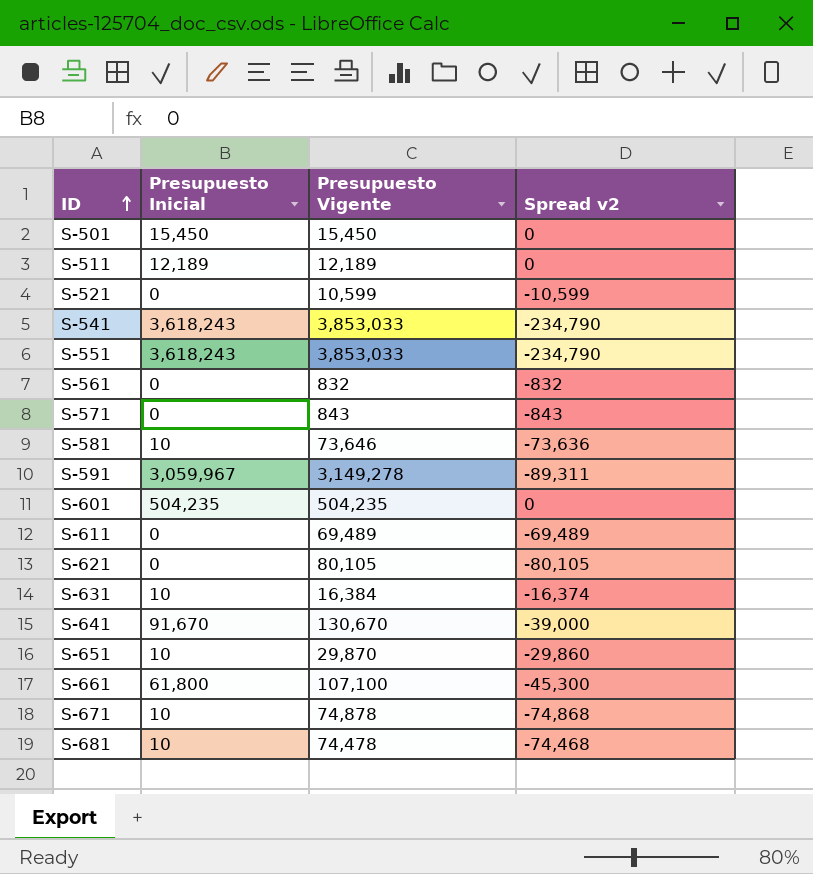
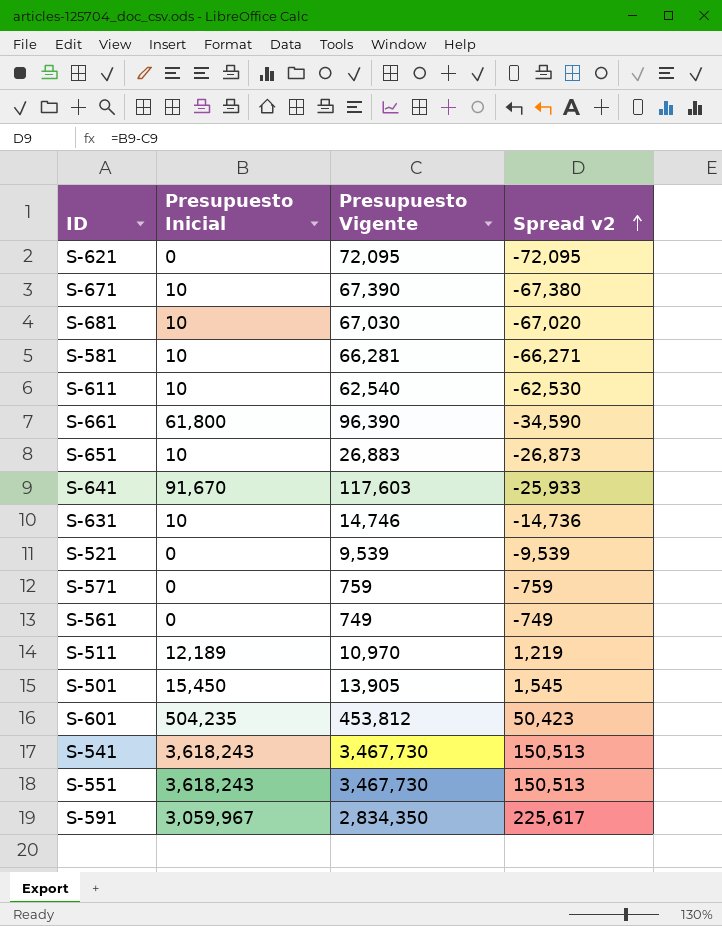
row order: ID ascending -> Spread v2 ascending
S-621 | Presupuesto Vigente: 80,105 -> 72,095
S-621 | Spread v2: -80,105 -> -72,095
S-671 | Presupuesto Vigente: 74,878 -> 67,390
S-671 | Spread v2: -74,868 -> -67,380
S-681 | Presupuesto Vigente: 74,478 -> 67,030
S-681 | Spread v2: -74,468 -> -67,020
S-581 | Presupuesto Vigente: 73,646 -> 66,281
S-581 | Spread v2: -73,636 -> -66,271
S-611 | Presupuesto Inicial: 0 -> 10
S-611 | Presupuesto Vigente: 69,489 -> 62,540
S-611 | Spread v2: -69,489 -> -62,530
S-661 | Presupuesto Vigente: 107,100 -> 96,390
S-661 | Spread v2: -45,300 -> -34,590
S-651 | Presupuesto Vigente: 29,870 -> 26,883
S-651 | Spread v2: -29,860 -> -26,873
S-641 | Presupuesto Vigente: 130,670 -> 117,603
S-641 | Spread v2: -39,000 -> -25,933
S-631 | Presupuesto Vigente: 16,384 -> 14,746
S-631 | Spread v2: -16,374 -> -14,736
S-521 | Presupuesto Vigente: 10,599 -> 9,539
S-521 | Spread v2: -10,599 -> -9,539
S-571 | Presupuesto Vigente: 843 -> 759
S-571 | Spread v2: -843 -> -759
S-561 | Presupuesto Vigente: 832 -> 749
S-561 | Spread v2: -832 -> -749
S-511 | Presupuesto Vigente: 12,189 -> 10,970
S-511 | Spread v2: 0 -> 1,219
S-501 | Presupuesto Vigente: 15,450 -> 13,905
S-501 | Spread v2: 0 -> 1,545
S-601 | Presupuesto Vigente: 504,235 -> 453,812
S-601 | Spread v2: 0 -> 50,423
S-541 | Presupuesto Vigente: 3,853,033 -> 3,467,730
S-541 | Spread v2: -234,790 -> 150,513
S-551 | Presupuesto Vigente: 3,853,033 -> 3,467,730
S-551 | Spread v2: -234,790 -> 150,513
S-591 | Presupuesto Vigente: 3,149,278 -> 2,834,350
S-591 | Spread v2: -89,311 -> 225,617

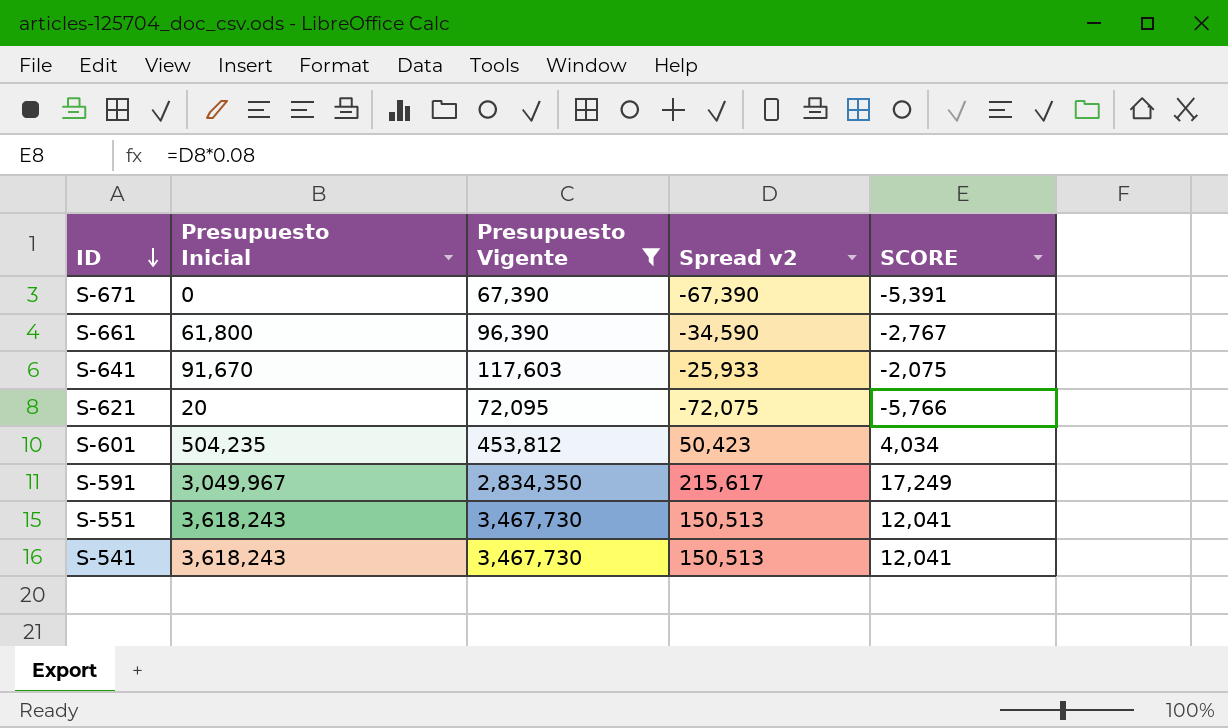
filter: none -> Presupuesto Vigente >= 67,390
row order: Spread v2 ascending -> ID descending
column SCORE | formula: none -> [Spread v2] * 0.08
S-671 | Presupuesto Inicial: 10 -> 0
S-671 | Spread v2: -67,380 -> -67,390
S-621 | Presupuesto Inicial: 0 -> 20
S-621 | Spread v2: -72,095 -> -72,075
S-591 | Presupuesto Inicial: 3,059,967 -> 3,049,967
S-591 | Spread v2: 225,617 -> 215,617

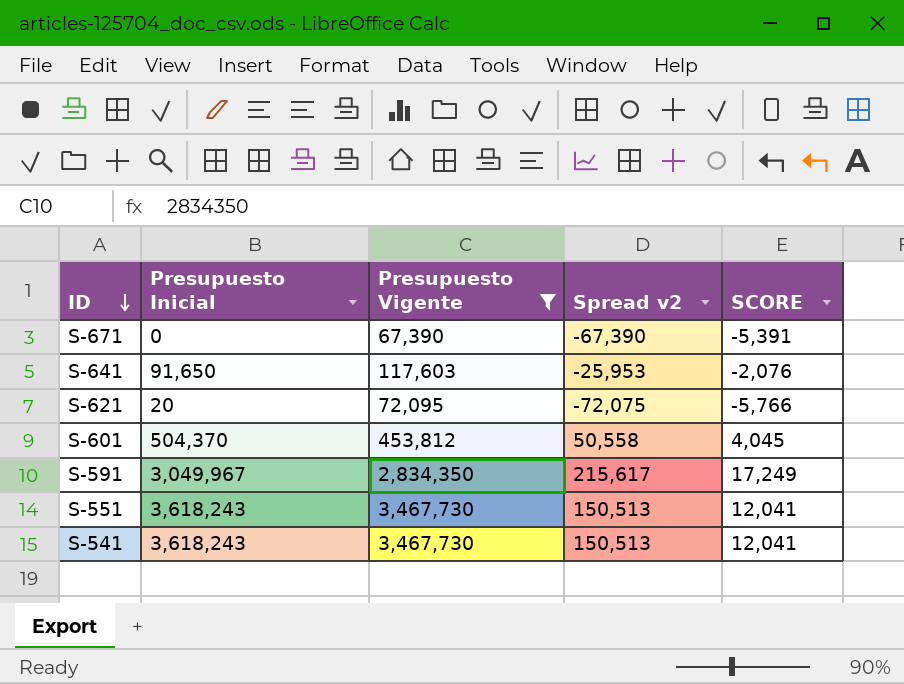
row S-661: 61,800 | 96,390 | -34,590 | -2,767 -> none
S-641 | Presupuesto Inicial: 91,670 -> 91,650
S-641 | Spread v2: -25,933 -> -25,953
S-641 | SCORE: -2,075 -> -2,076
S-601 | Presupuesto Inicial: 504,235 -> 504,370
S-601 | Spread v2: 50,423 -> 50,558
S-601 | SCORE: 4,034 -> 4,045

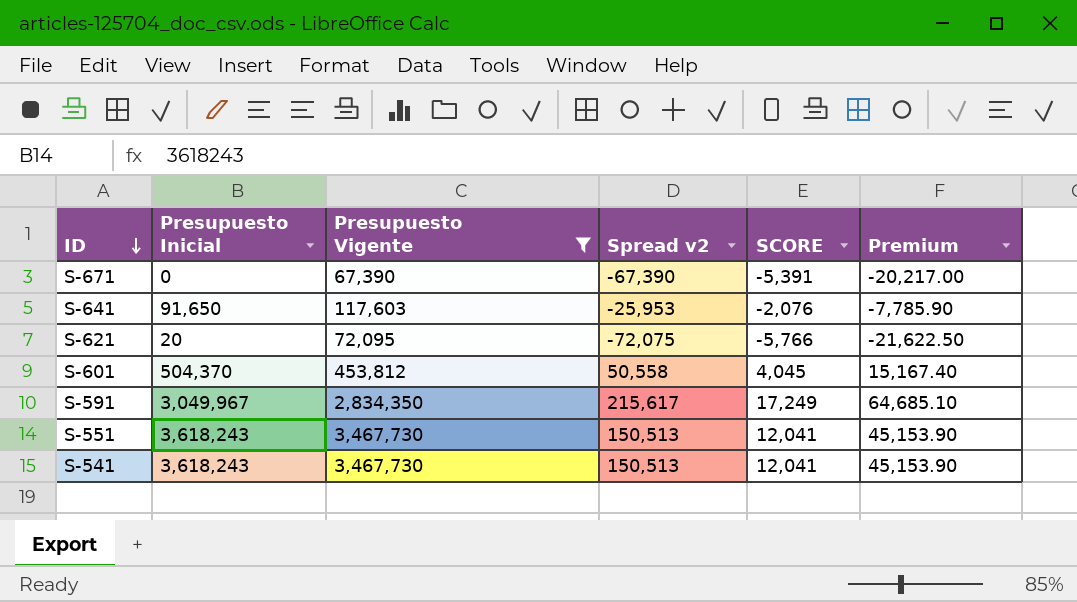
column Premium | formula: none -> [Spread v2] * 0.3

